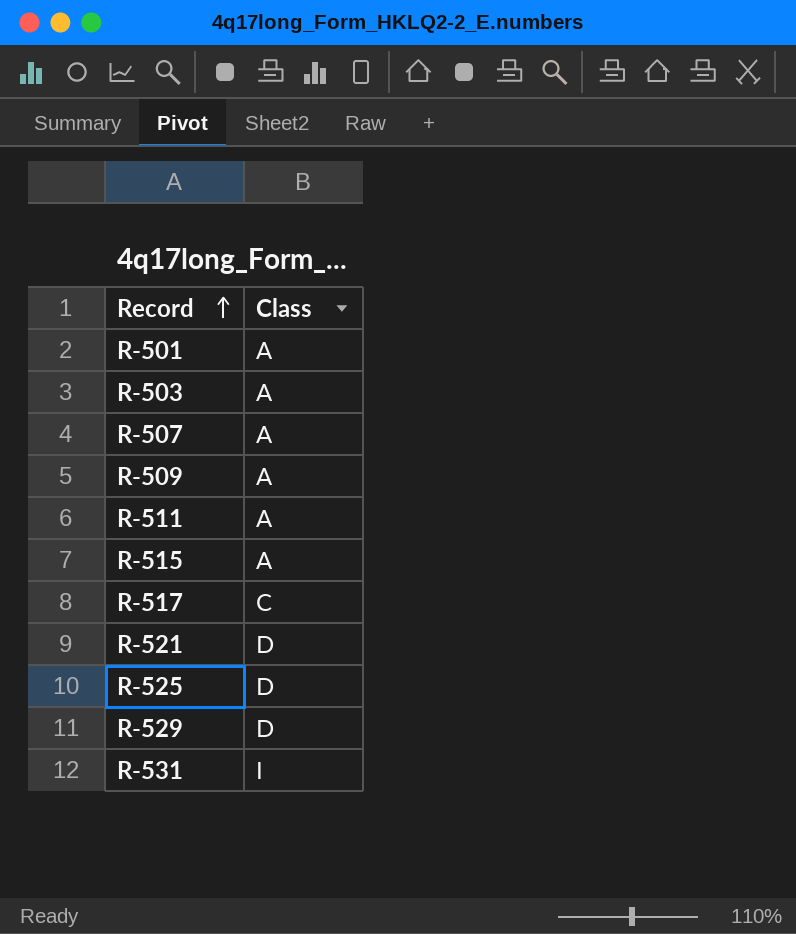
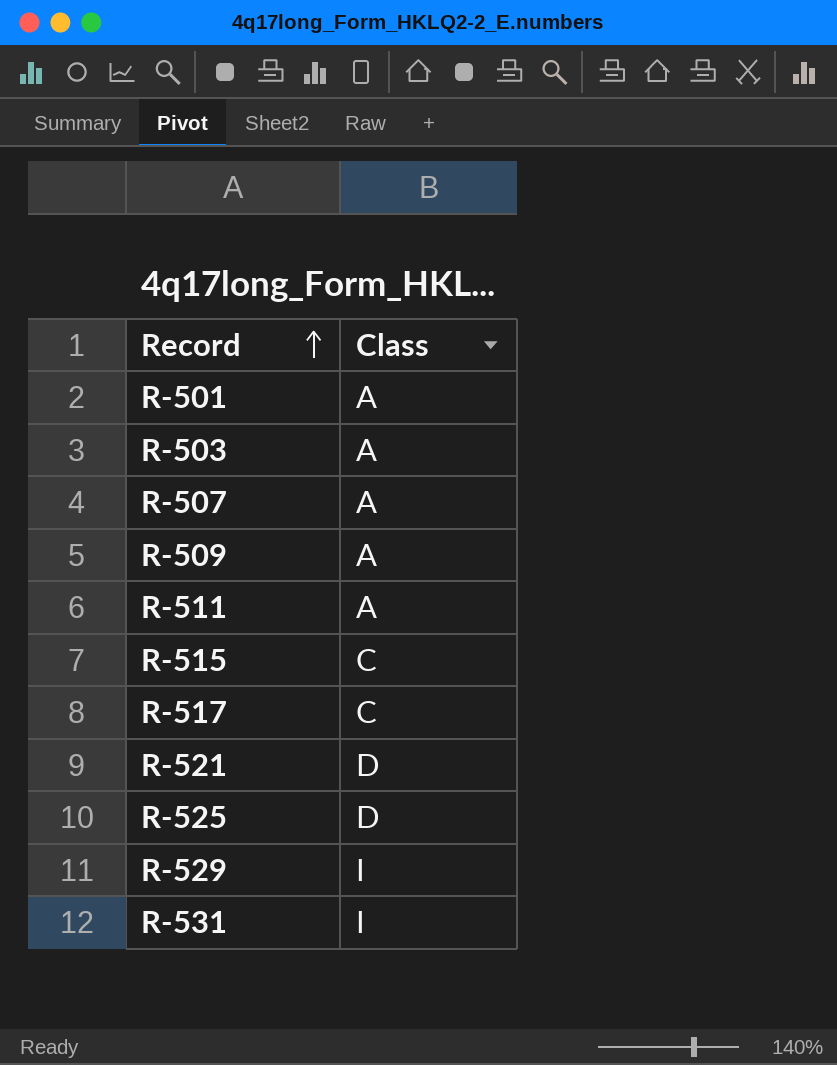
R-515 | Class: A -> C
R-529 | Class: D -> I

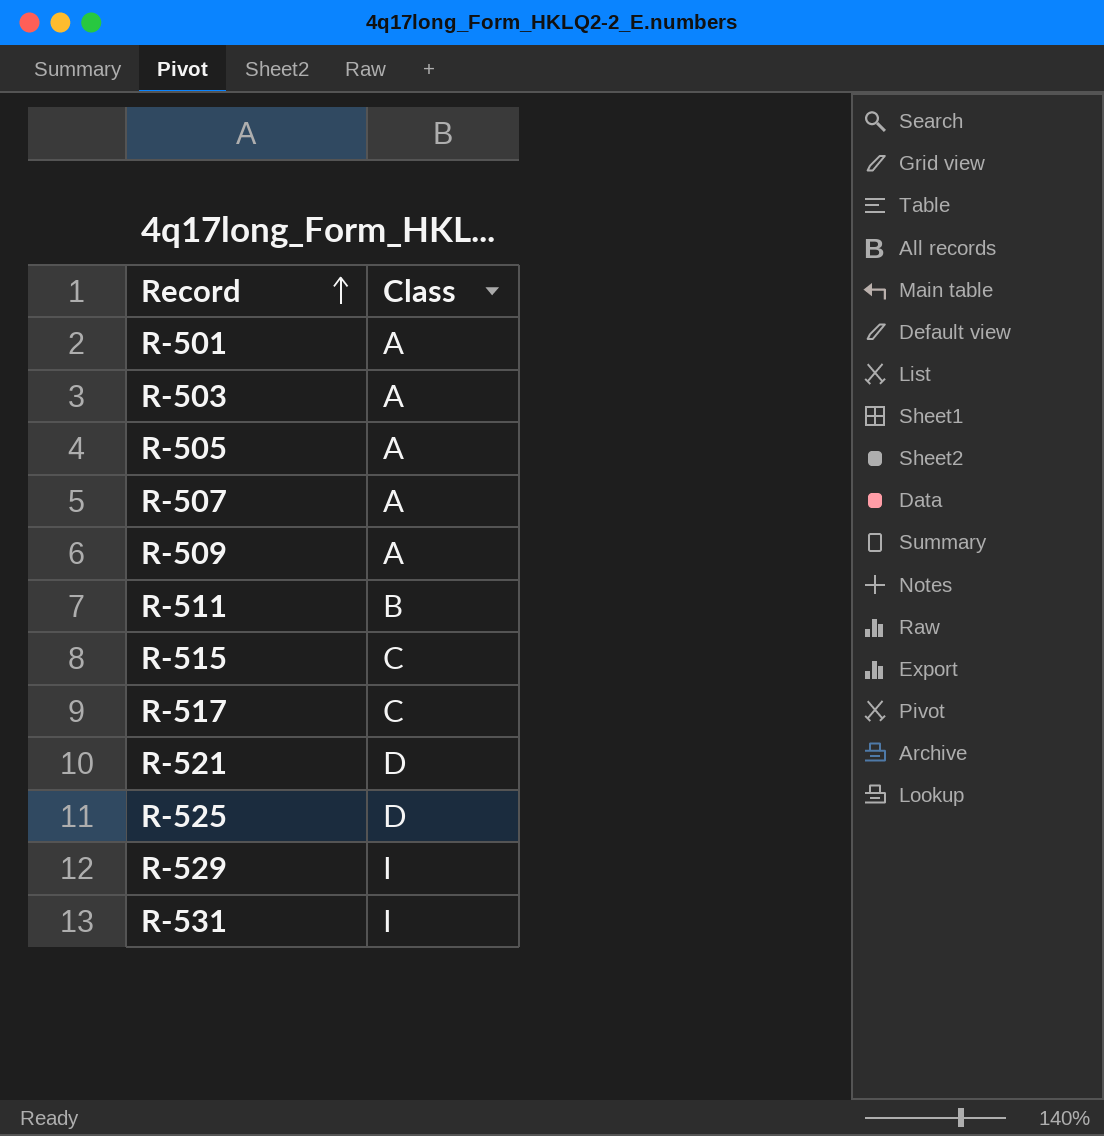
row R-505: none -> A
R-511 | Class: A -> B

